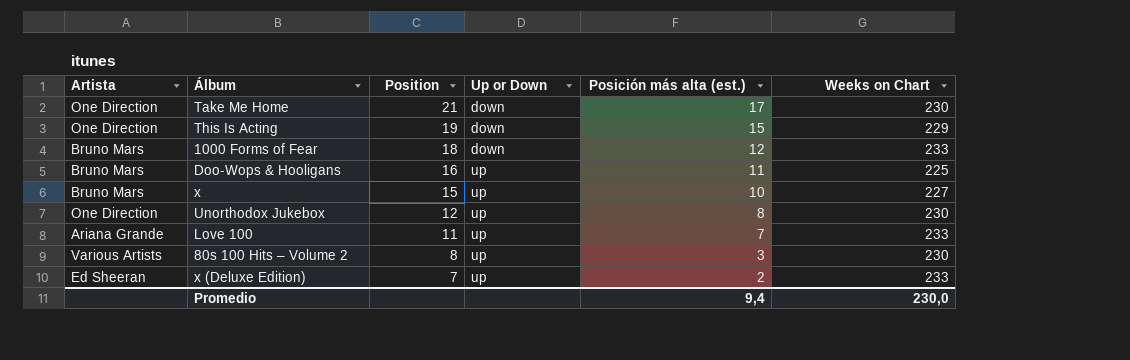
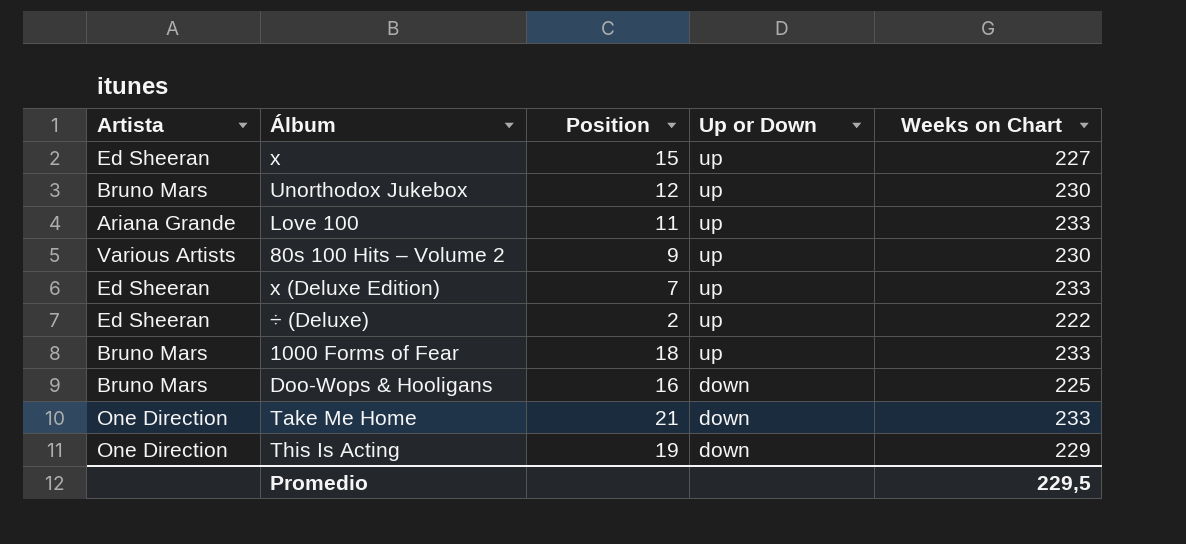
row order: Position descending -> Up or Down descending
column Posición más alta (est.) | position: 5 -> none
x | Artista: Bruno Mars -> Ed Sheeran
Unorthodox Jukebox | Artista: One Direction -> Bruno Mars
80s 100 Hits – Volume 2 | Position: 8 -> 9
row ÷ (Deluxe): none -> Ed Sheeran | 2 | up | 222
1000 Forms of Fear | Up or Down: down -> up
Doo-Wops & Hooligans | Up or Down: up -> down
Take Me Home | Weeks on Chart: 230 -> 233
Promedio | Weeks on Chart: 230,0 -> 229,5

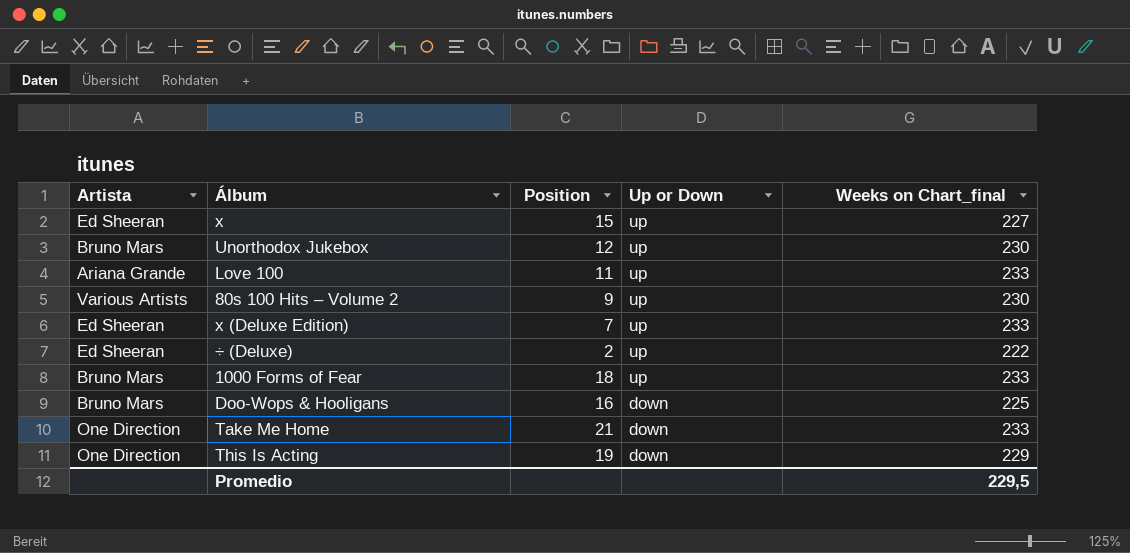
column name: Weeks on Chart -> Weeks on Chart_final

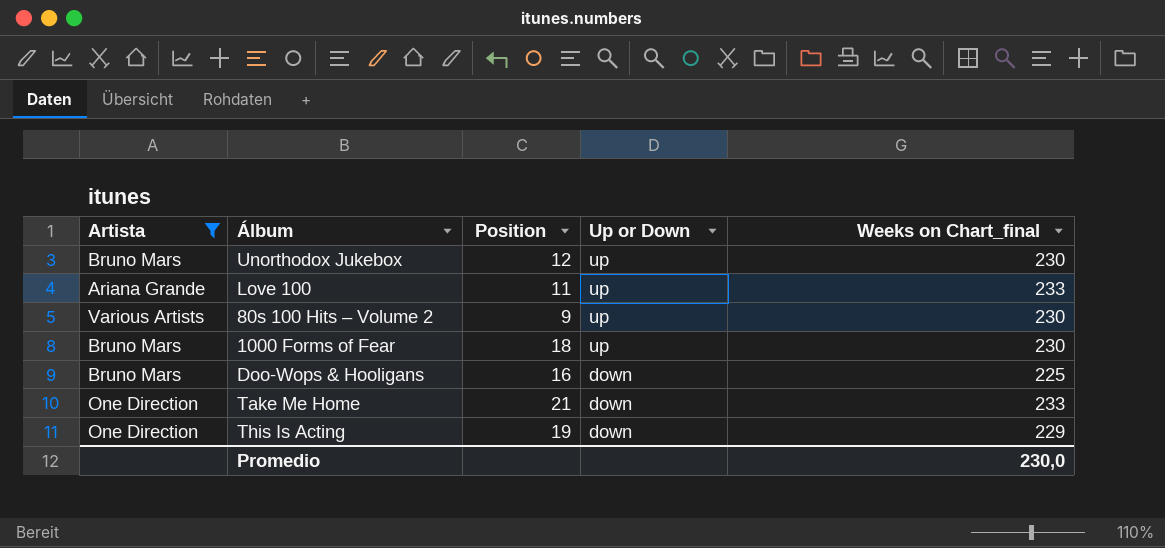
filter: none -> Artista != Ed Sheeran
1000 Forms of Fear | Weeks on Chart_final: 233 -> 230
Promedio | Weeks on Chart_final: 229,5 -> 230,0

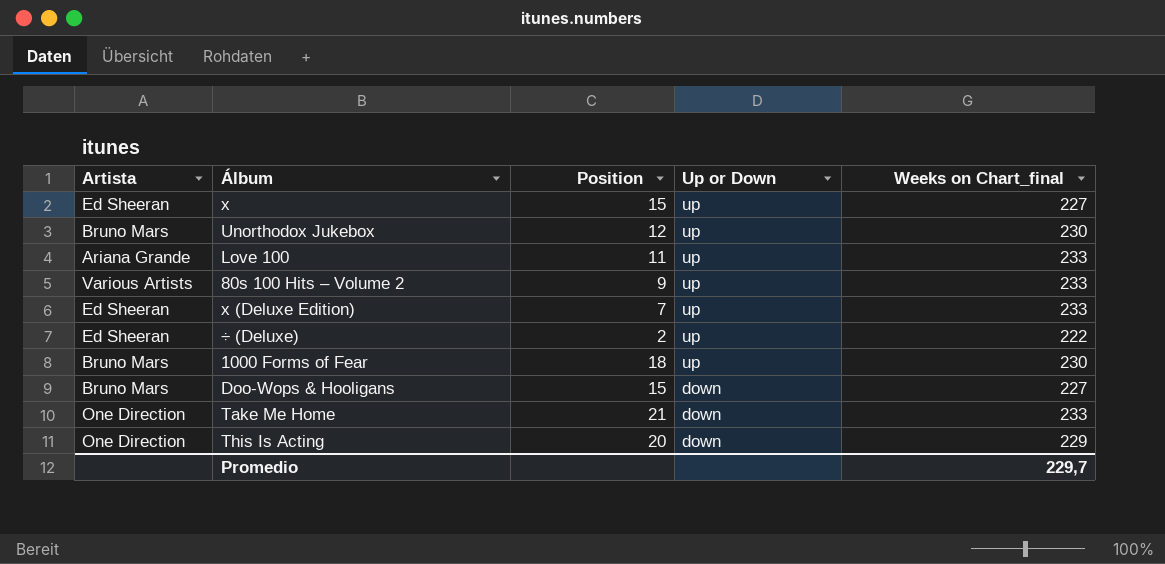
filter: Artista != Ed Sheeran -> none
80s 100 Hits – Volume 2 | Weeks on Chart_final: 230 -> 233
Doo-Wops & Hooligans | Position: 16 -> 15
Doo-Wops & Hooligans | Weeks on Chart_final: 225 -> 227
This Is Acting | Position: 19 -> 20
Promedio | Weeks on Chart_final: 230,0 -> 229,7

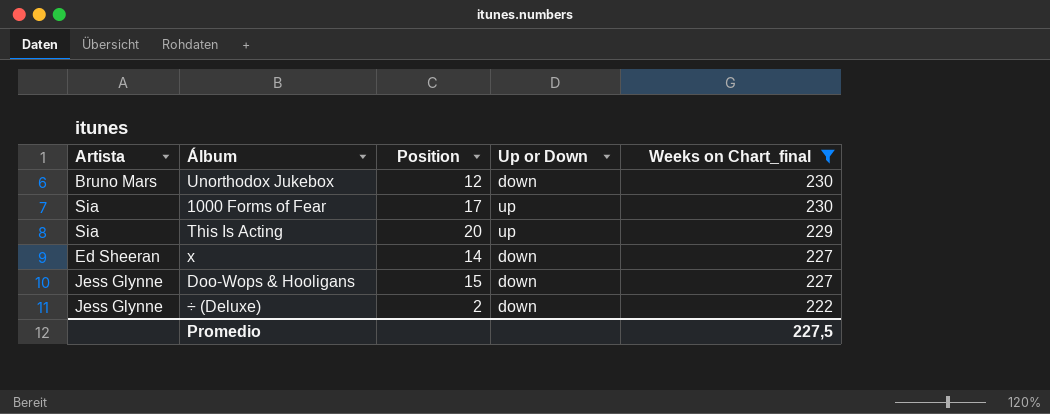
filter: none -> Weeks on Chart_final != 233
row order: Up or Down descending -> Weeks on Chart_final descending
Unorthodox Jukebox | Up or Down: up -> down
1000 Forms of Fear | Artista: Bruno Mars -> Sia
1000 Forms of Fear | Position: 18 -> 17
This Is Acting | Artista: One Direction -> Sia
This Is Acting | Up or Down: down -> up
x | Position: 15 -> 14
x | Up or Down: up -> down
Doo-Wops & Hooligans | Artista: Bruno Mars -> Jess Glynne
÷ (Deluxe) | Artista: Ed Sheeran -> Jess Glynne
÷ (Deluxe) | Up or Down: up -> down
Promedio | Weeks on Chart_final: 229,7 -> 227,5

